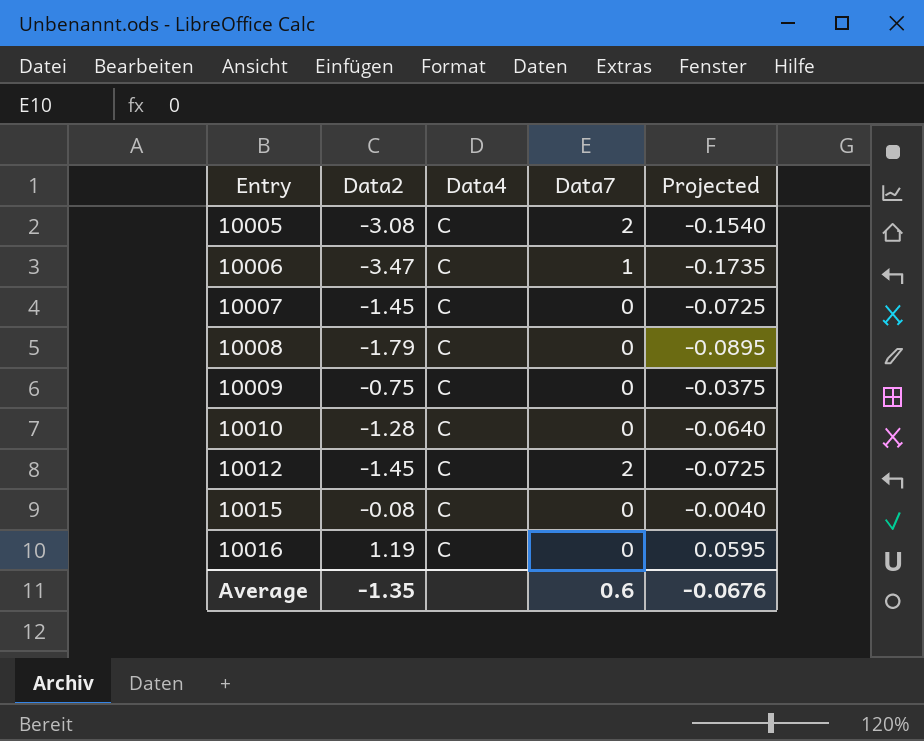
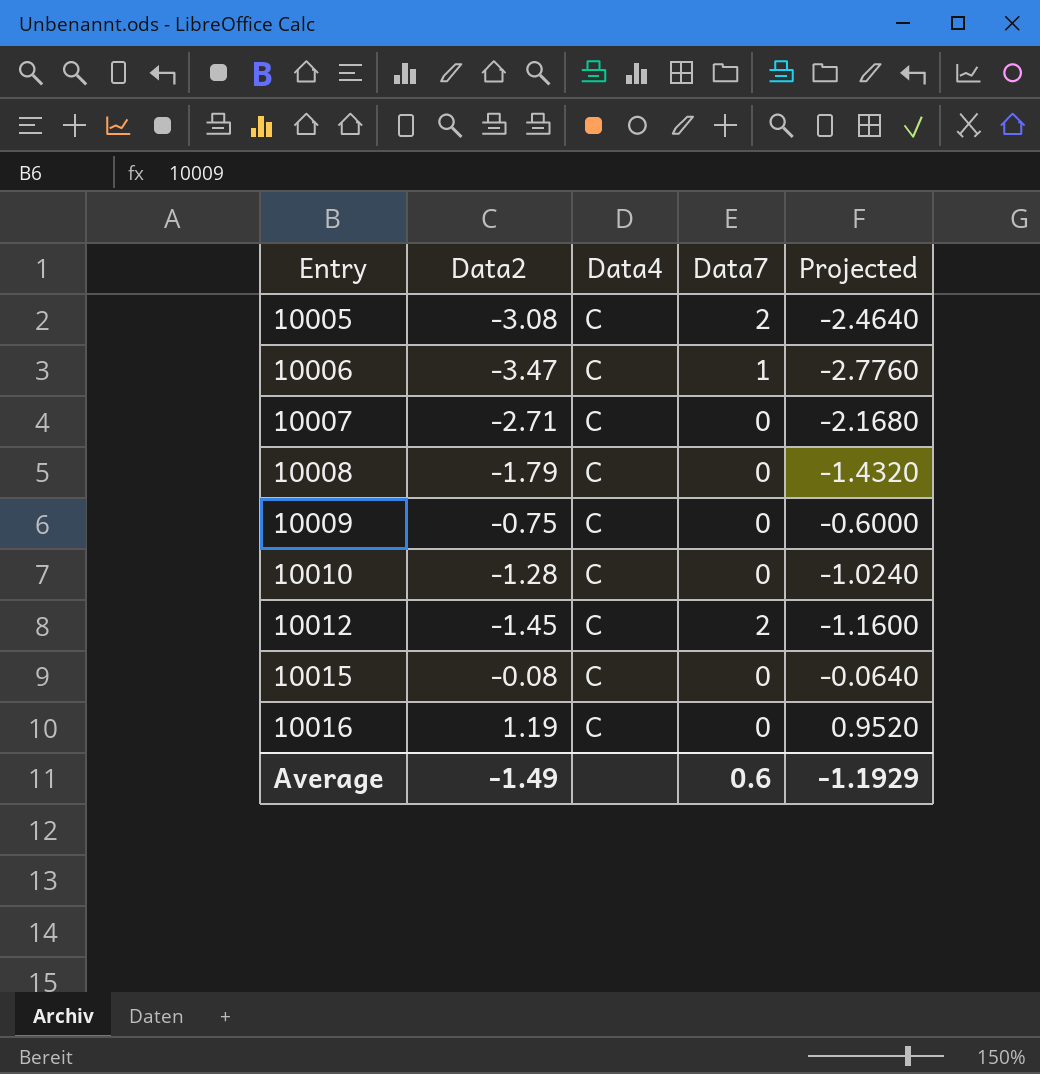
column Projected | formula: [Data2] * 0.05 -> [Data2] * 0.8
10007 | Data2: -1.45 -> -2.71
Average | Data2: -1.35 -> -1.49
Average | Projected: -0.0676 -> -1.1929

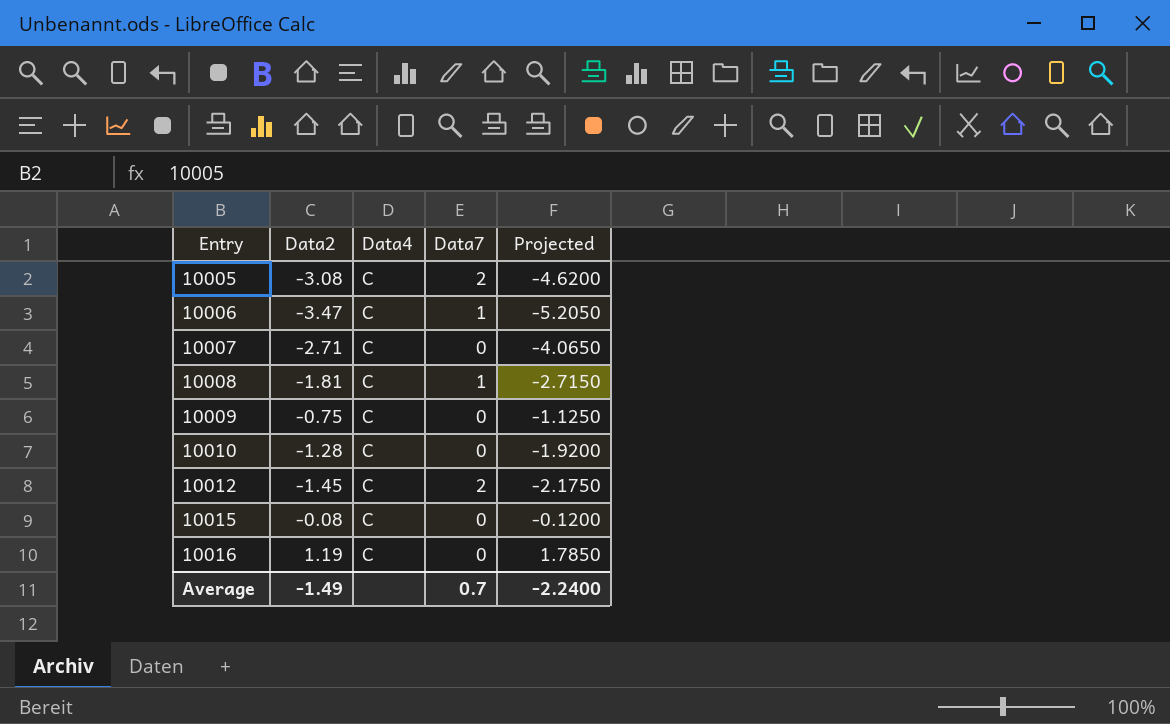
column Projected | formula: [Data2] * 0.8 -> [Data2] * 1.5
10008 | Data2: -1.79 -> -1.81
10008 | Data7: 0 -> 1
Average | Data7: 0.6 -> 0.7
Average | Projected: -1.1929 -> -2.2400

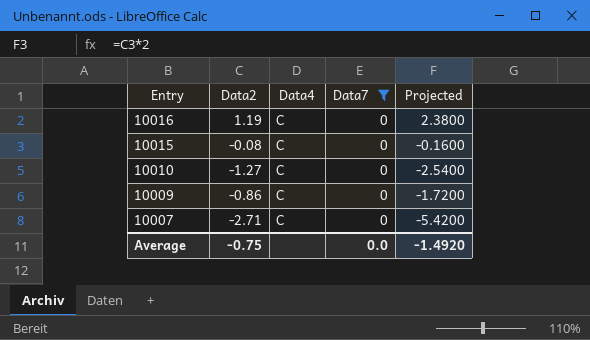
filter: none -> Data7 = 0
row order: Entry ascending -> Entry descending
column Projected | formula: [Data2] * 1.5 -> [Data2] * 2
10010 | Data2: -1.28 -> -1.27
10009 | Data2: -0.75 -> -0.86
Average | Data2: -1.49 -> -0.75
Average | Data7: 0.7 -> 0.0
Average | Projected: -2.2400 -> -1.4920

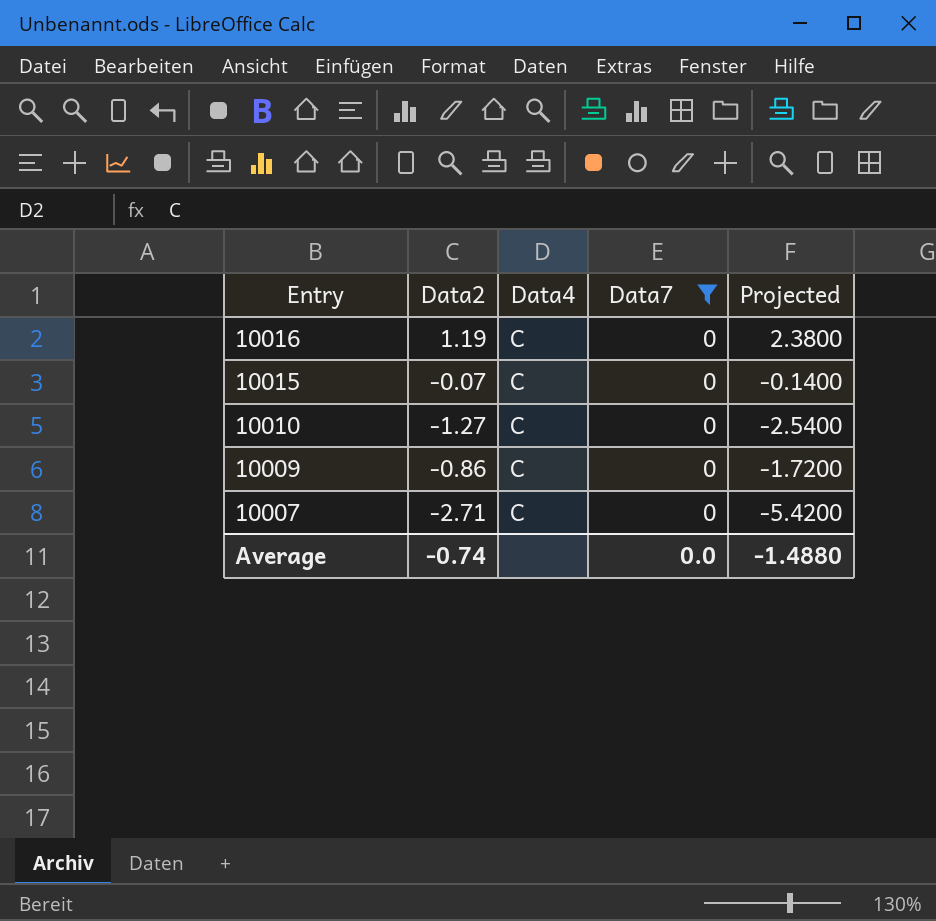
10015 | Data2: -0.08 -> -0.07
10015 | Projected: -0.1600 -> -0.1400
Average | Data2: -0.75 -> -0.74
Average | Projected: -1.4920 -> -1.4880

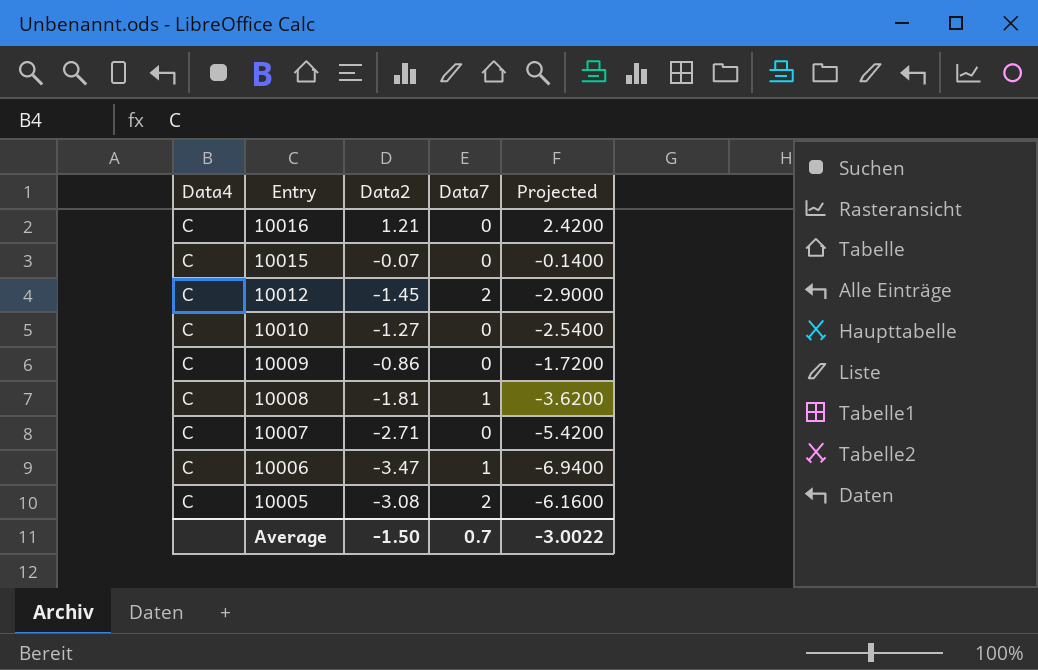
filter: Data7 = 0 -> none
column Data4 | position: 3 -> 1
10016 | Data2: 1.19 -> 1.21
10016 | Projected: 2.3800 -> 2.4200
Average | Data2: -0.74 -> -1.50
Average | Data7: 0.0 -> 0.7
Average | Projected: -1.4880 -> -3.0022

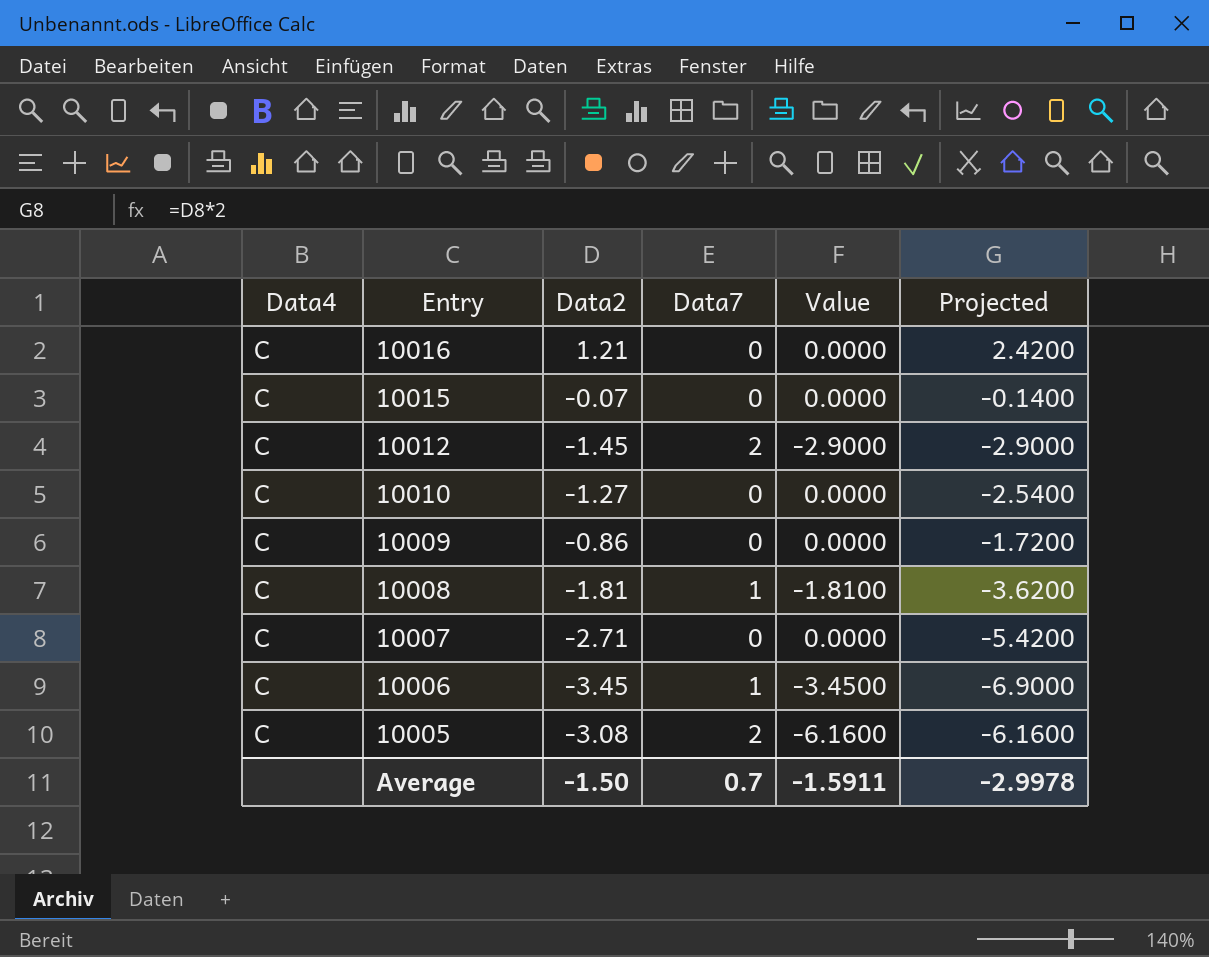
column Value | formula: none -> [Data2] * [Data7]
10006 | Data2: -3.47 -> -3.45
10006 | Projected: -6.9400 -> -6.9000
Average | Projected: -3.0022 -> -2.9978

